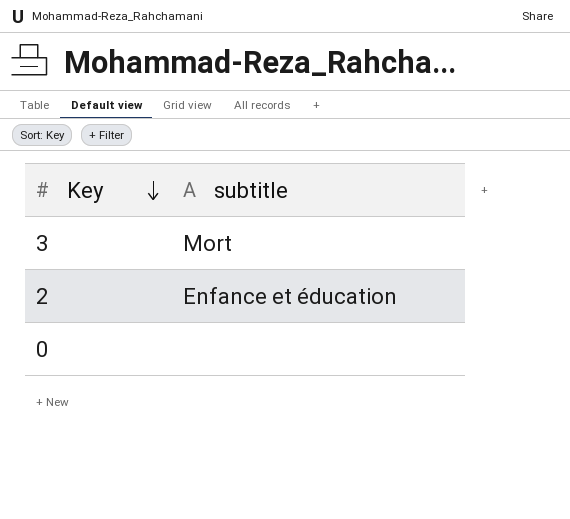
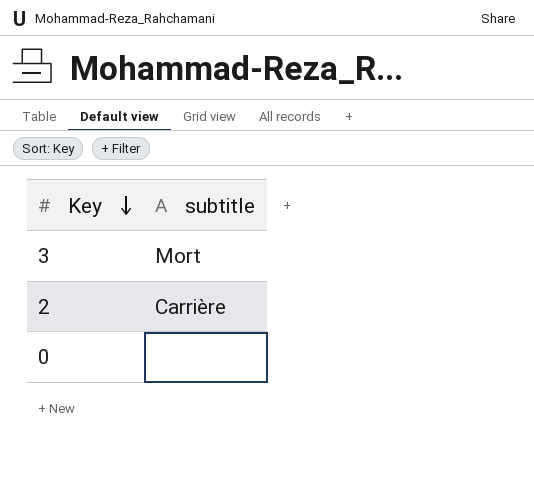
2 | subtitle: Enfance et éducation -> Carrière

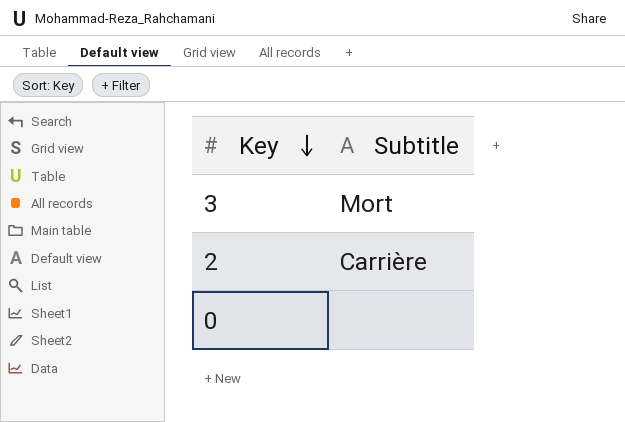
column name: subtitle -> Subtitle

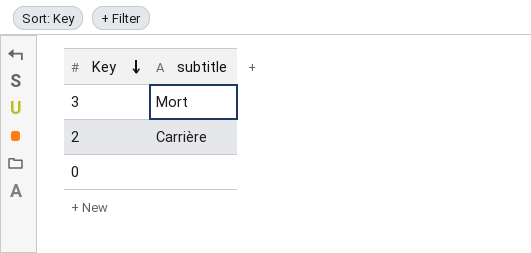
column name: Subtitle -> subtitle

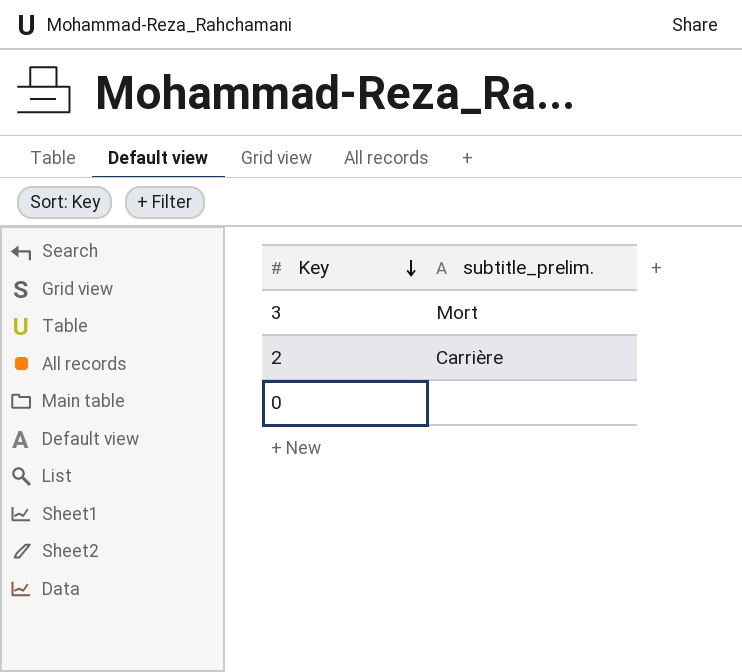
column name: subtitle -> subtitle_prelim.

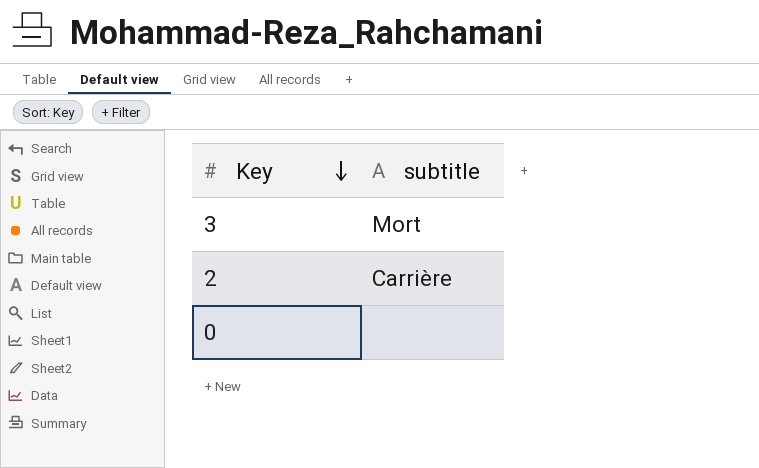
column name: subtitle_prelim. -> subtitle

